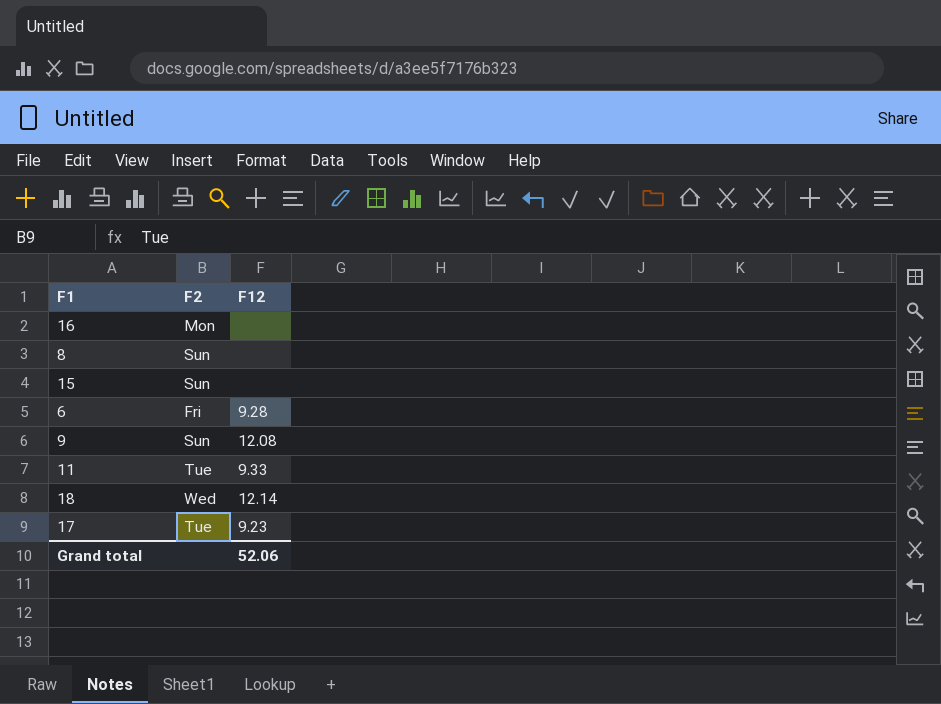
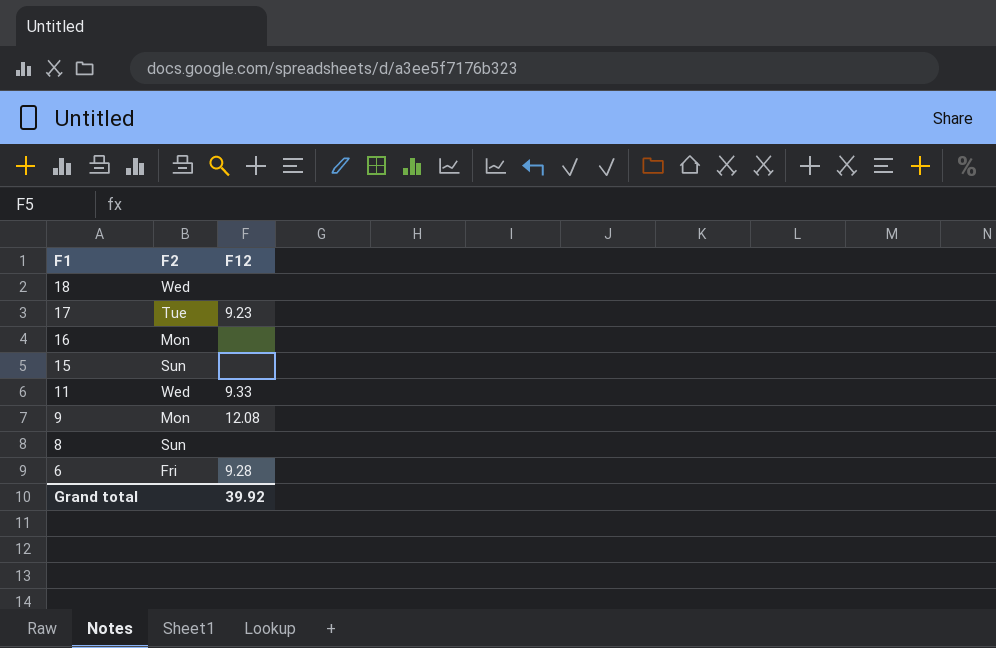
row order: none -> F1 descending
18 | F12: 12.14 -> none
11 | F2: Tue -> Wed
9 | F2: Sun -> Mon
Grand total | F12: 52.06 -> 39.92

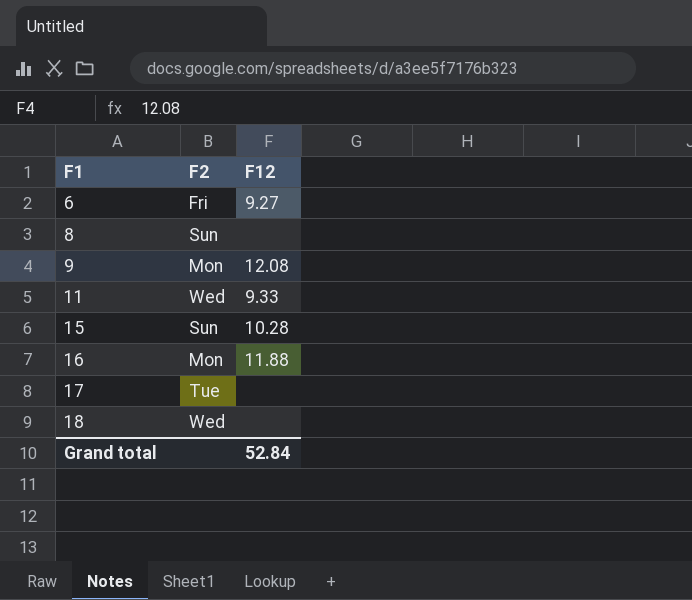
row order: F1 descending -> F1 ascending
6 | F12: 9.28 -> 9.27
15 | F12: none -> 10.28
16 | F12: none -> 11.88
17 | F12: 9.23 -> none
Grand total | F12: 39.92 -> 52.84

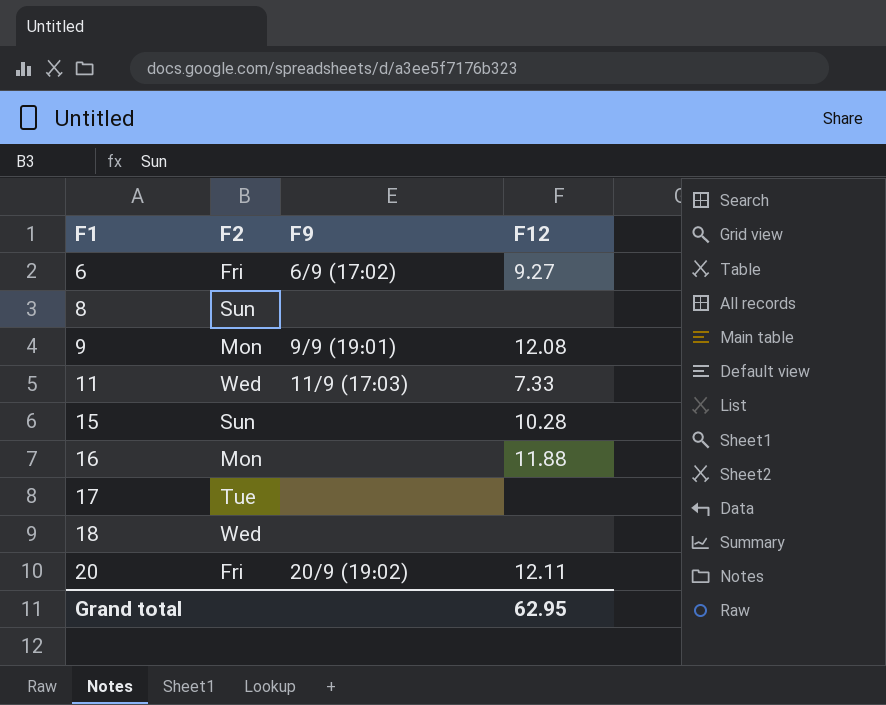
column F9 | position: none -> 3
11 | F12: 9.33 -> 7.33
row 20: none -> Fri | 20/9 (19:02) | 12.11
Grand total | F12: 52.84 -> 62.95

